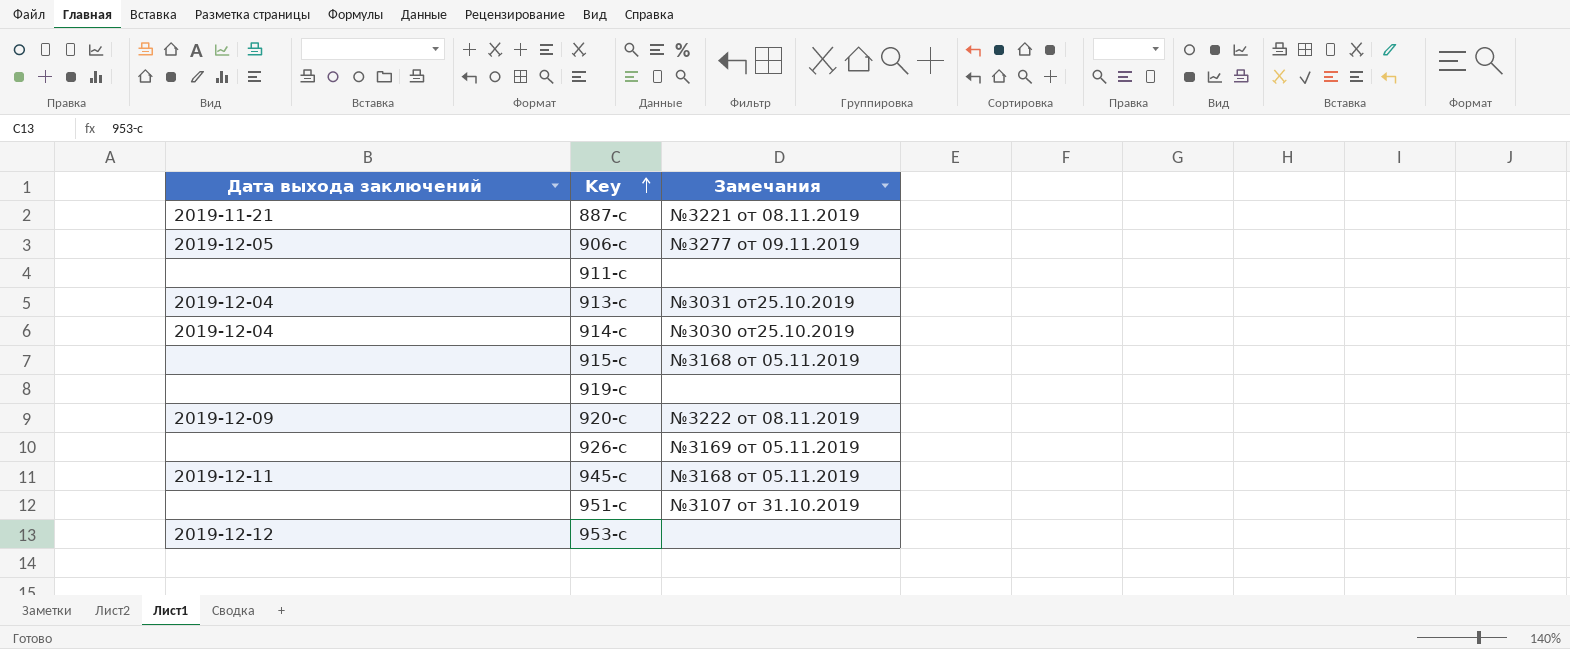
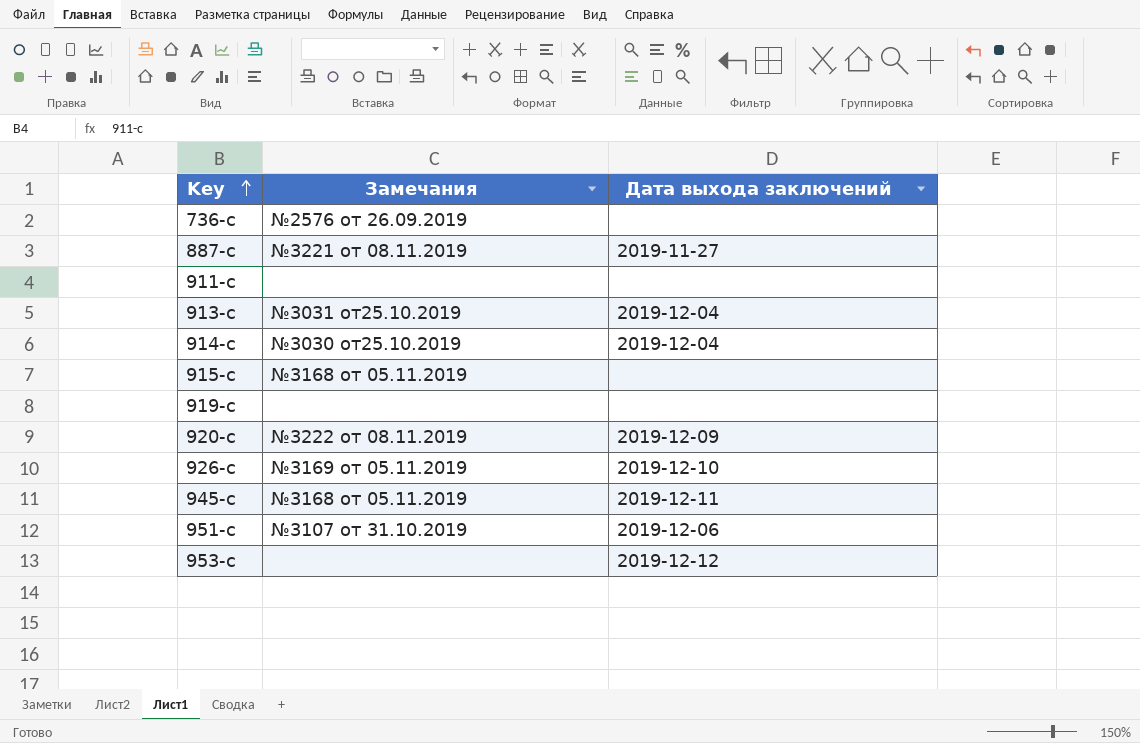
column Дата выхода заключений | position: 1 -> 3
row 906-с: 2019-12-05 | №3277 от 09.11.2019 -> none
row 736-c: none -> №2576 от 26.09.2019 | none
887-с | Дата выхода заключений: 2019-11-21 -> 2019-11-27
926-с | Дата выхода заключений: none -> 2019-12-10
951-c | Дата выхода заключений: none -> 2019-12-06

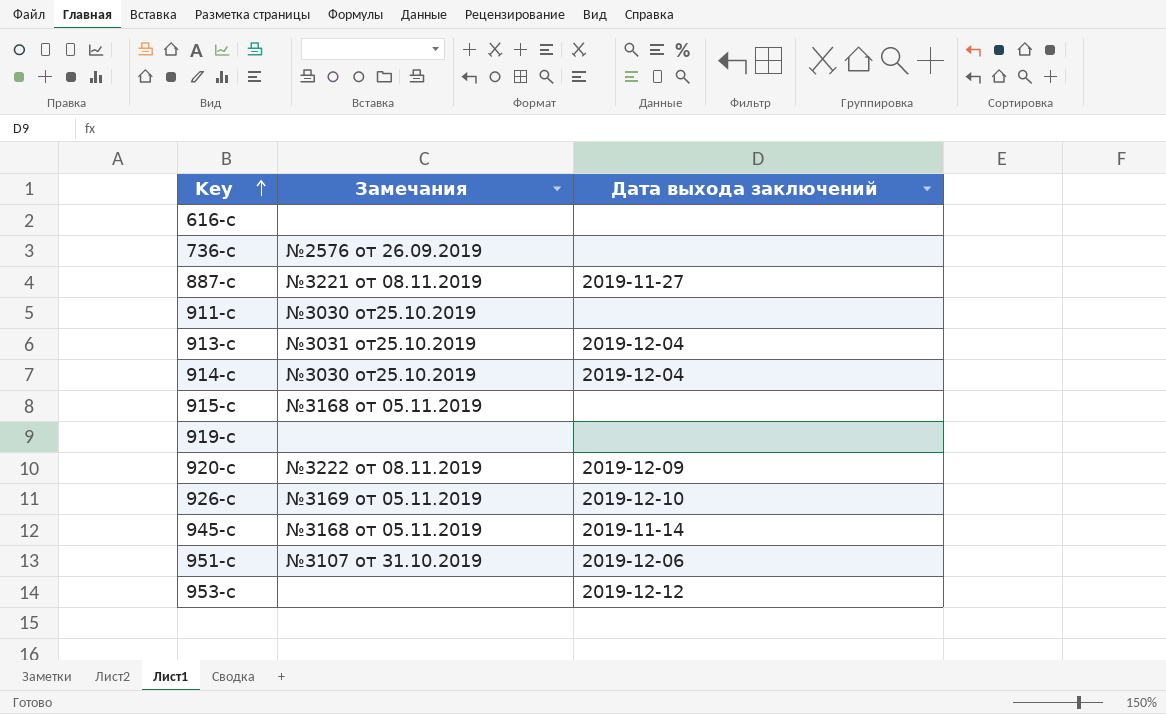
row 616-с: none -> none | none
911-с | Замечания: none -> №3030 от25.10.2019
945-с | Дата выхода заключений: 2019-12-11 -> 2019-11-14

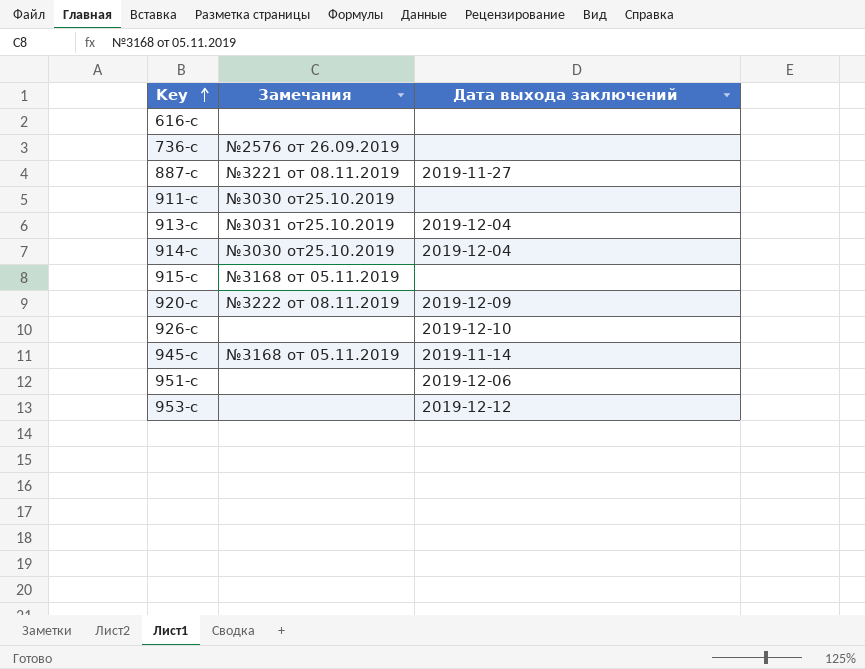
row 919-с: none | none -> none
926-с | Замечания: №3169 от 05.11.2019 -> none
951-c | Замечания: №3107 от 31.10.2019 -> none

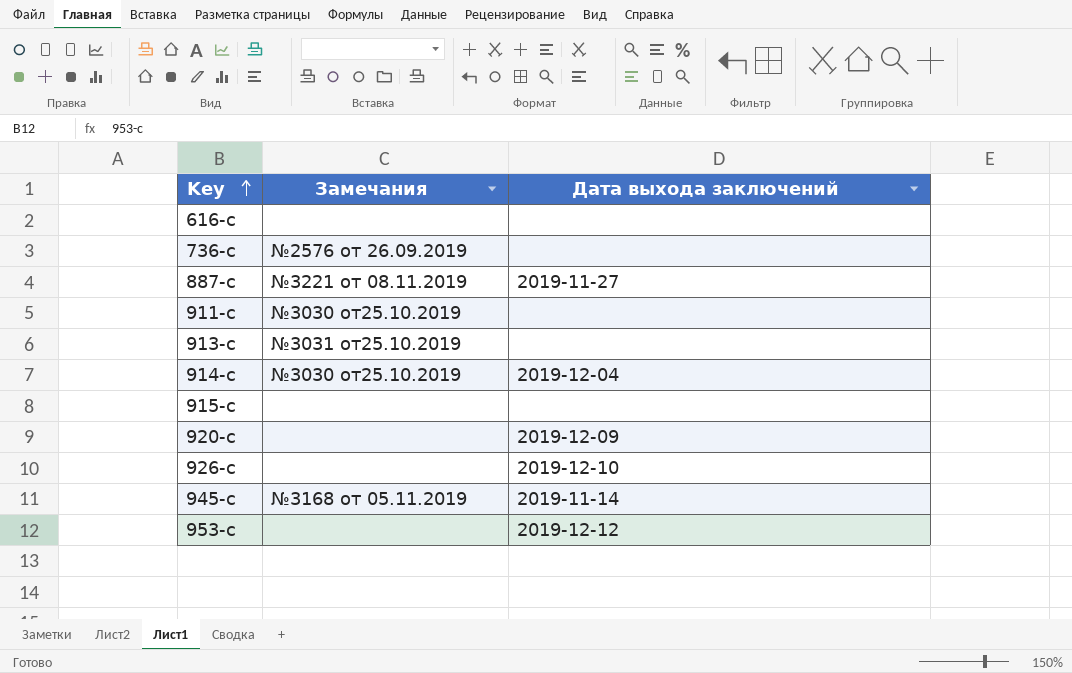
row 951-c: none | 2019-12-06 -> none
913-с | Дата выхода заключений: 2019-12-04 -> none
915-с | Замечания: №3168 от 05.11.2019 -> none
920-с | Замечания: №3222 от 08.11.2019 -> none

